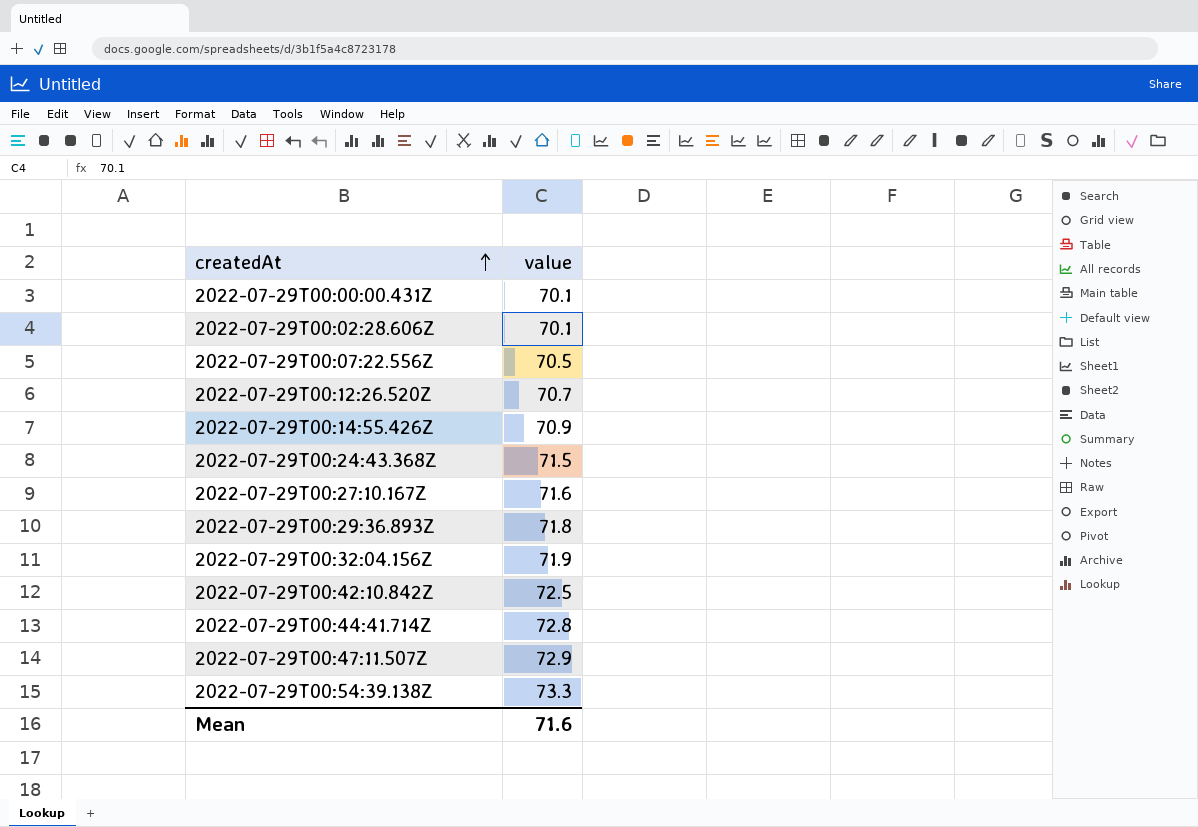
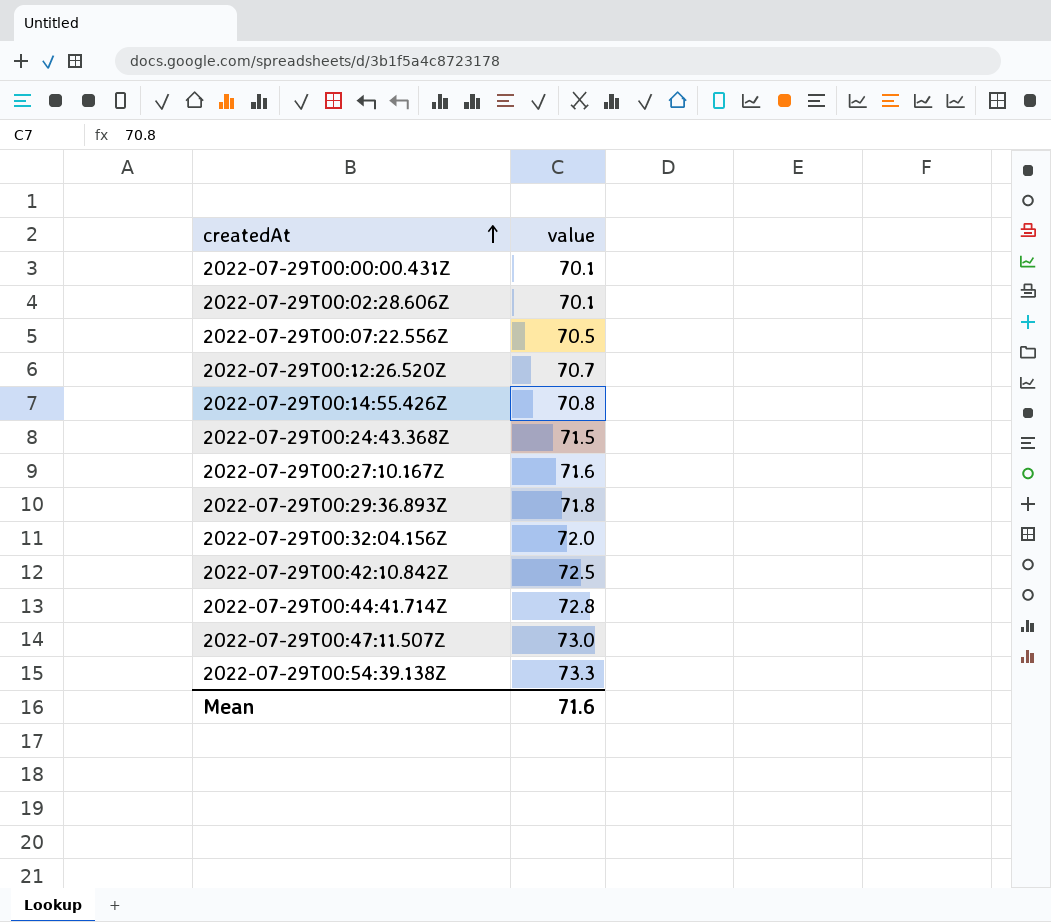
2022-07-29T00:14:55.426Z | value: 70.9 -> 70.8
2022-07-29T00:32:04.156Z | value: 71.9 -> 72.0
2022-07-29T00:47:11.507Z | value: 72.9 -> 73.0

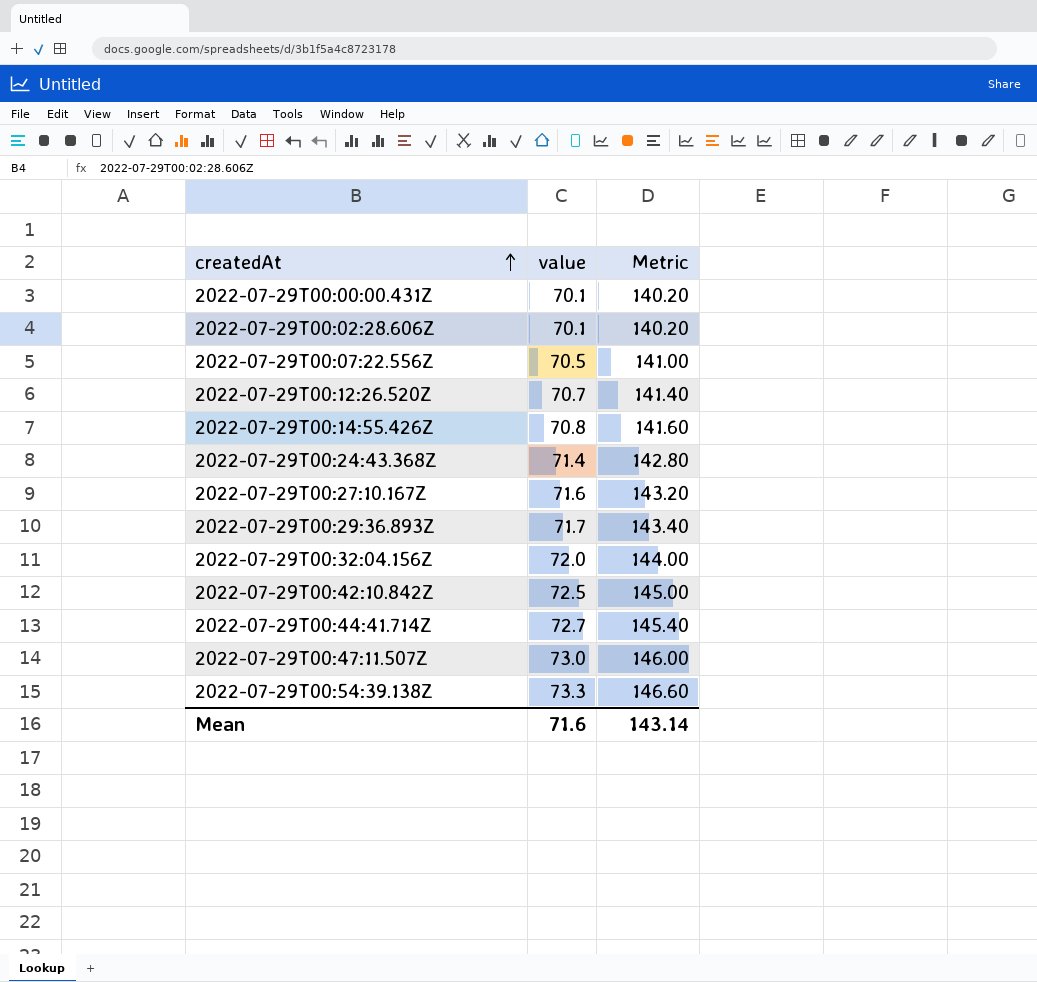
column Metric | formula: none -> [value] * 2
2022-07-29T00:24:43.368Z | value: 71.5 -> 71.4
2022-07-29T00:29:36.893Z | value: 71.8 -> 71.7
2022-07-29T00:44:41.714Z | value: 72.8 -> 72.7

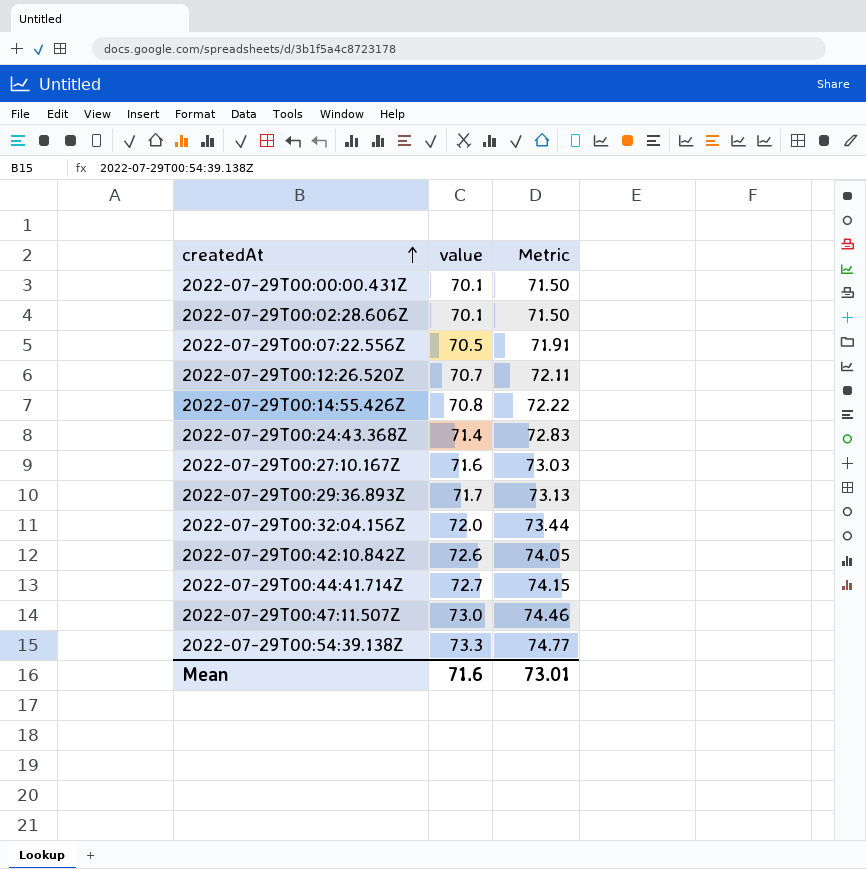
column Metric | formula: [value] * 2 -> [value] * 1.02
2022-07-29T00:42:10.842Z | value: 72.5 -> 72.6
Mean | Metric: 143.14 -> 73.01

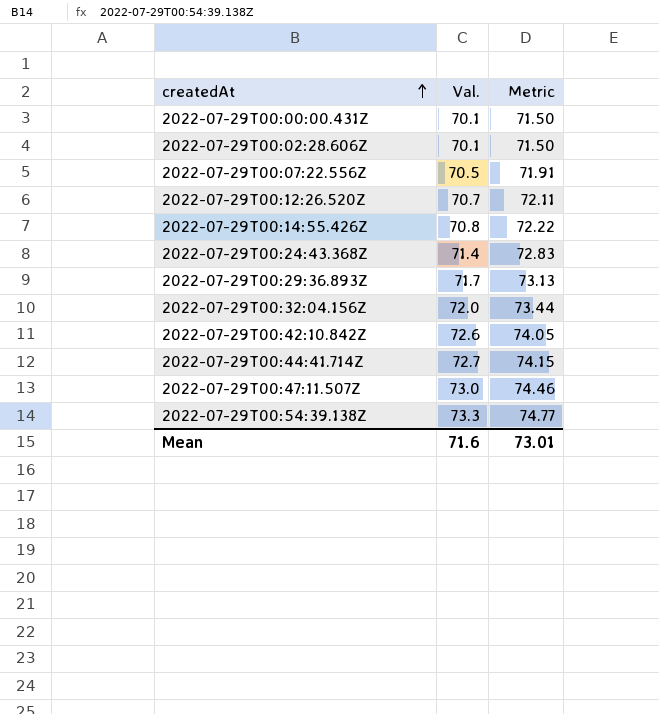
column name: value -> Val.
row 2022-07-29T00:27:10.167Z: 71.6 | 73.03 -> none

